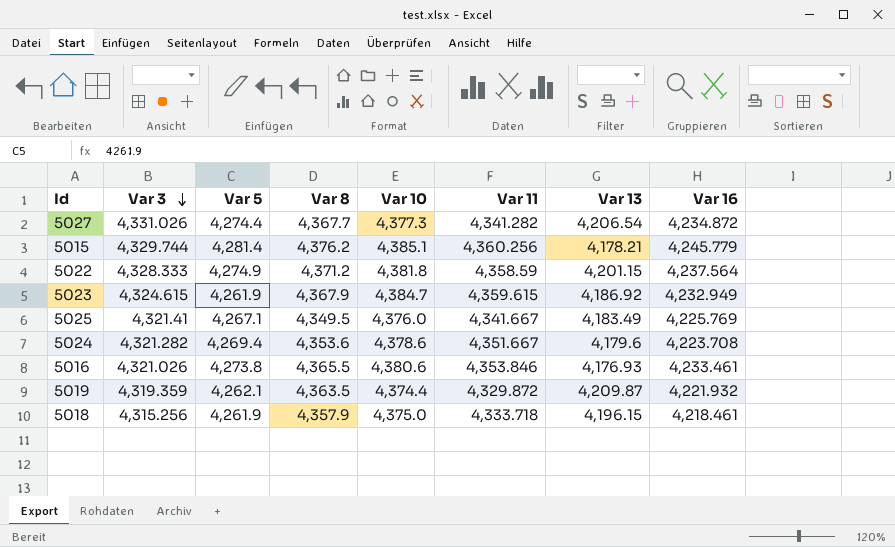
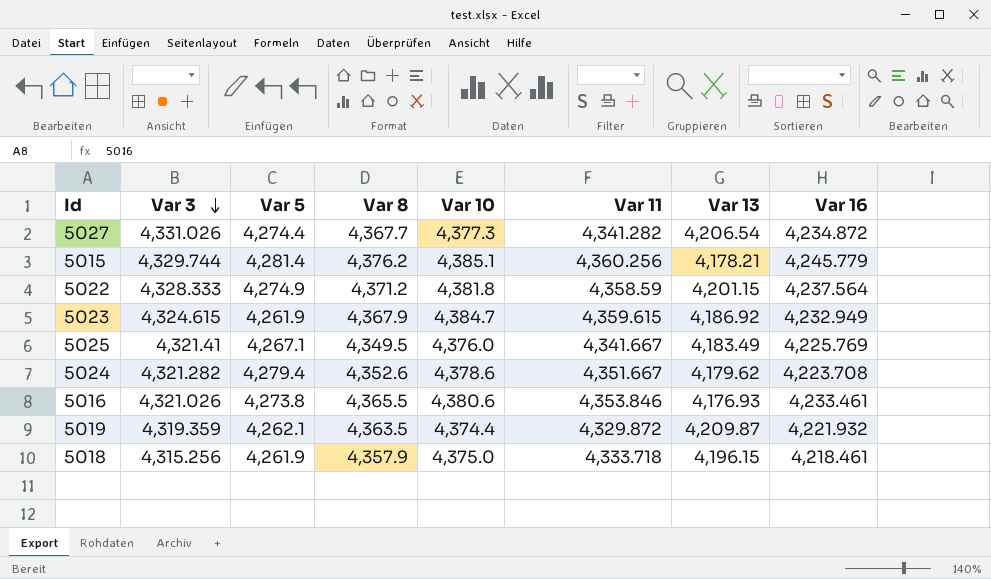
5024 | Var 5: 4,269.4 -> 4,279.4
5024 | Var 8: 4,353.6 -> 4,352.6
5024 | Var 13: 4,179.6 -> 4,179.62

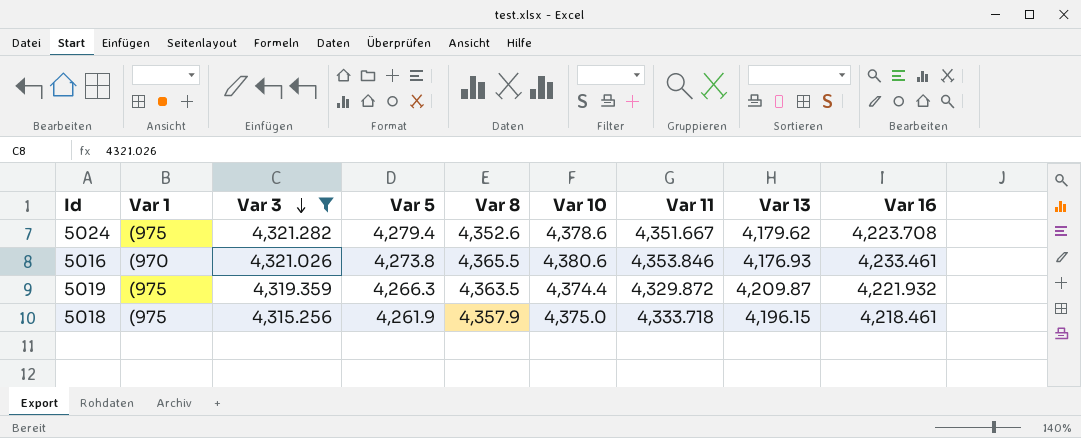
filter: none -> Var 3 <= 4,321.282
column Var 1 | position: none -> 2
5019 | Var 5: 4,262.1 -> 4,266.3

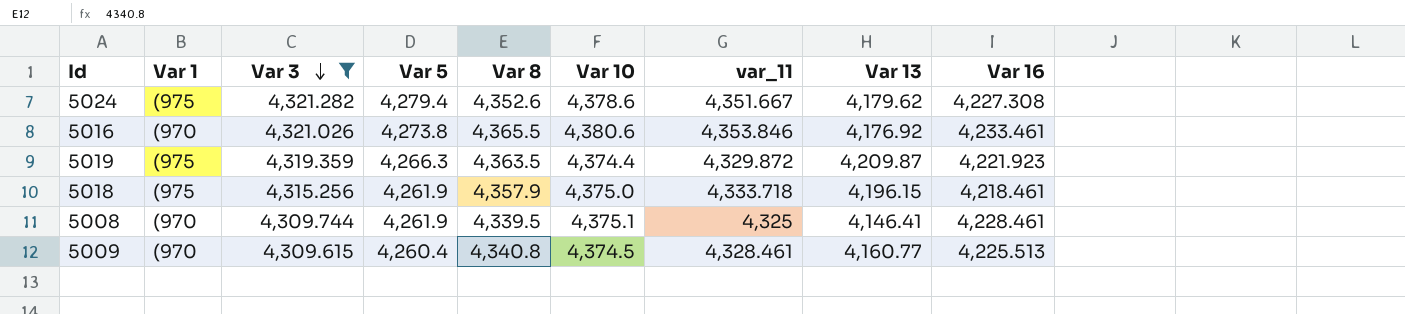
column name: Var 11 -> var_11
5024 | Var 16: 4,223.708 -> 4,227.308
5016 | Var 13: 4,176.93 -> 4,176.92
5019 | Var 16: 4,221.932 -> 4,221.923
row 5008: none -> (970 | 4,309.744 | 4,261.9 | 4,339.5 | 4,375.1 | 4,325 | 4,146.41 | 4,228.461
row 5009: none -> (970 | 4,309.615 | 4,260.4 | 4,340.8 | 4,374.5 | 4,328.461 | 4,160.77 | 4,225.513

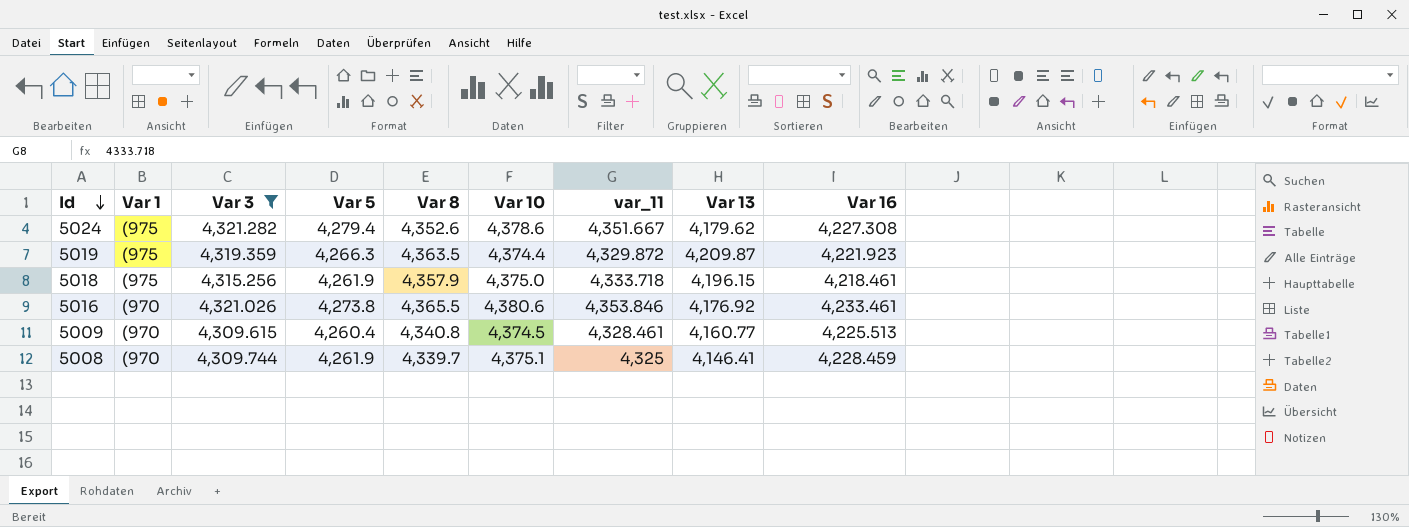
row order: Var 3 descending -> Id descending
5008 | Var 8: 4,339.5 -> 4,339.7
5008 | Var 16: 4,228.461 -> 4,228.459

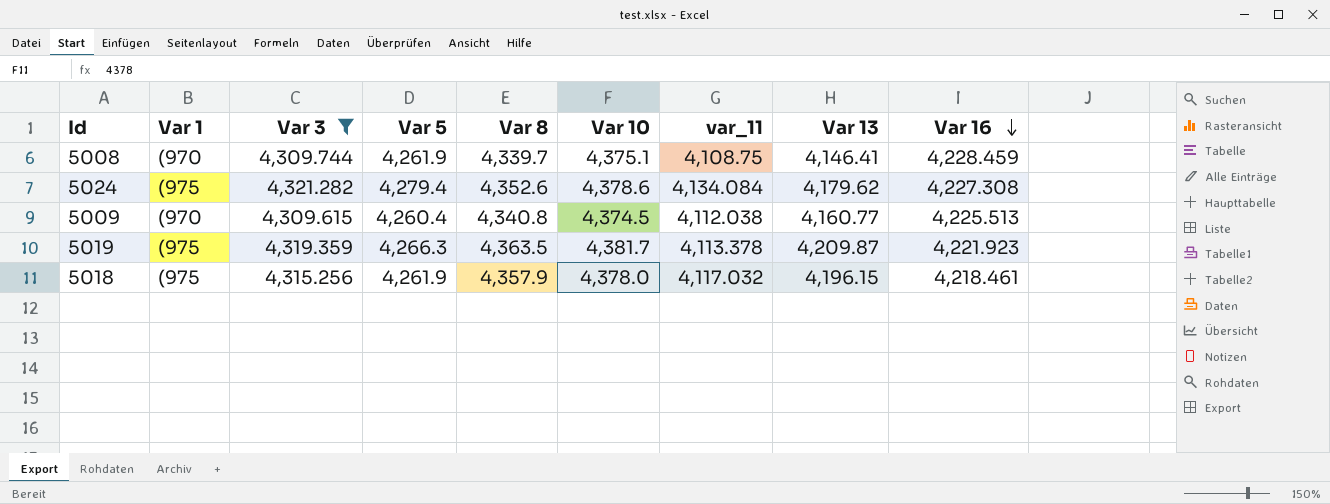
row order: Id descending -> Var 16 descending
row 5016: (970 | 4,321.026 | 4,273.8 | 4,365.5 | 4,380.6 | 4,353.846 | 4,176.92 | 4,233.461 -> none
5008 | var_11: 4,325 -> 4,108.75
5024 | var_11: 4,351.667 -> 4,134.084
5009 | var_11: 4,328.461 -> 4,112.038
5019 | Var 10: 4,374.4 -> 4,381.7
5019 | var_11: 4,329.872 -> 4,113.378
5018 | Var 10: 4,375.0 -> 4,378.0
5018 | var_11: 4,333.718 -> 4,117.032

